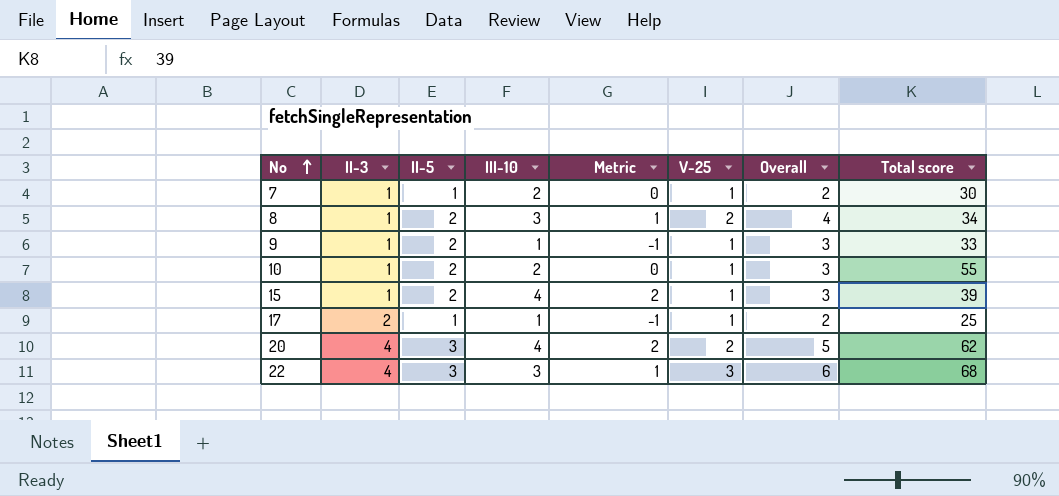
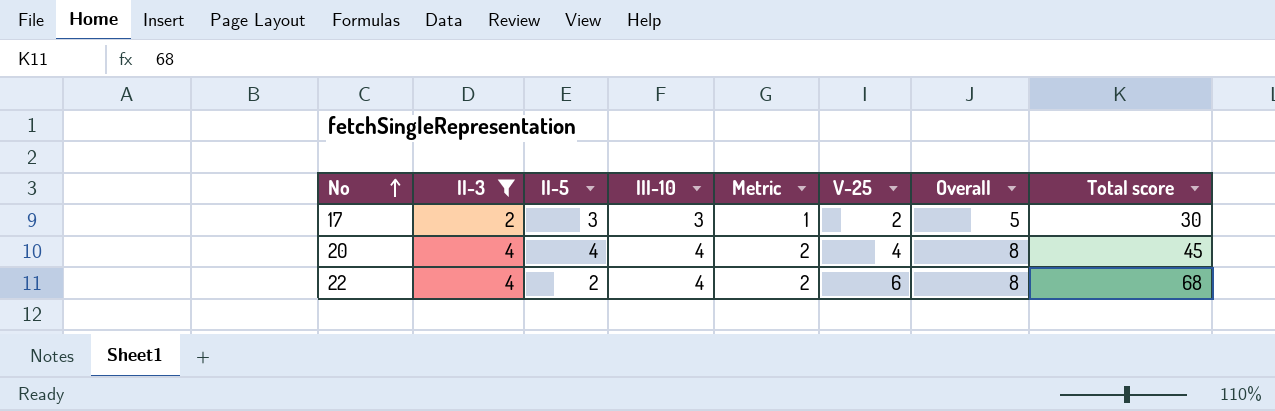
filter: none -> II-3 != 1
17 | II-5: 1 -> 3
17 | III-10: 1 -> 3
17 | Metric: -1 -> 1
17 | V-25: 1 -> 2
17 | Overall: 2 -> 5
17 | Total score: 25 -> 30
20 | II-5: 3 -> 4
20 | V-25: 2 -> 4
20 | Overall: 5 -> 8
20 | Total score: 62 -> 45
22 | II-5: 3 -> 2
22 | III-10: 3 -> 4
22 | Metric: 1 -> 2
22 | V-25: 3 -> 6
22 | Overall: 6 -> 8

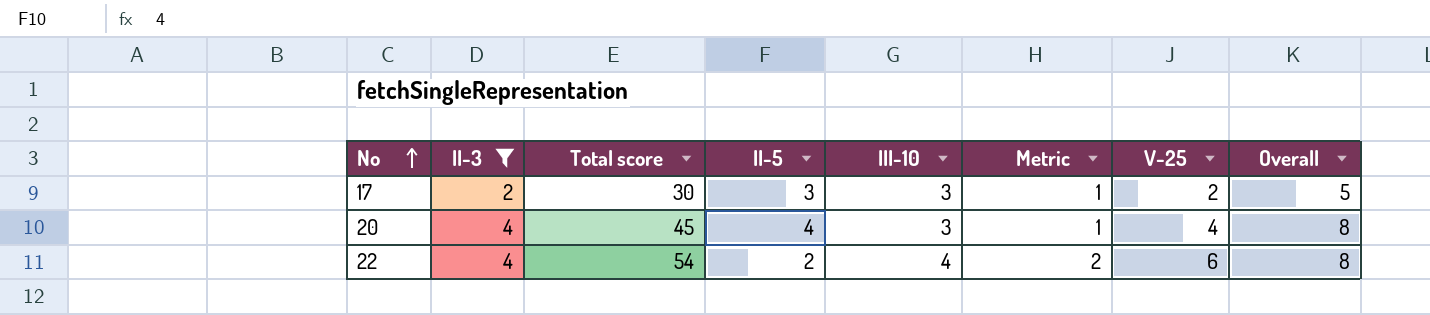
column Total score | position: 8 -> 3
20 | III-10: 4 -> 3
20 | Metric: 2 -> 1
22 | Total score: 68 -> 54

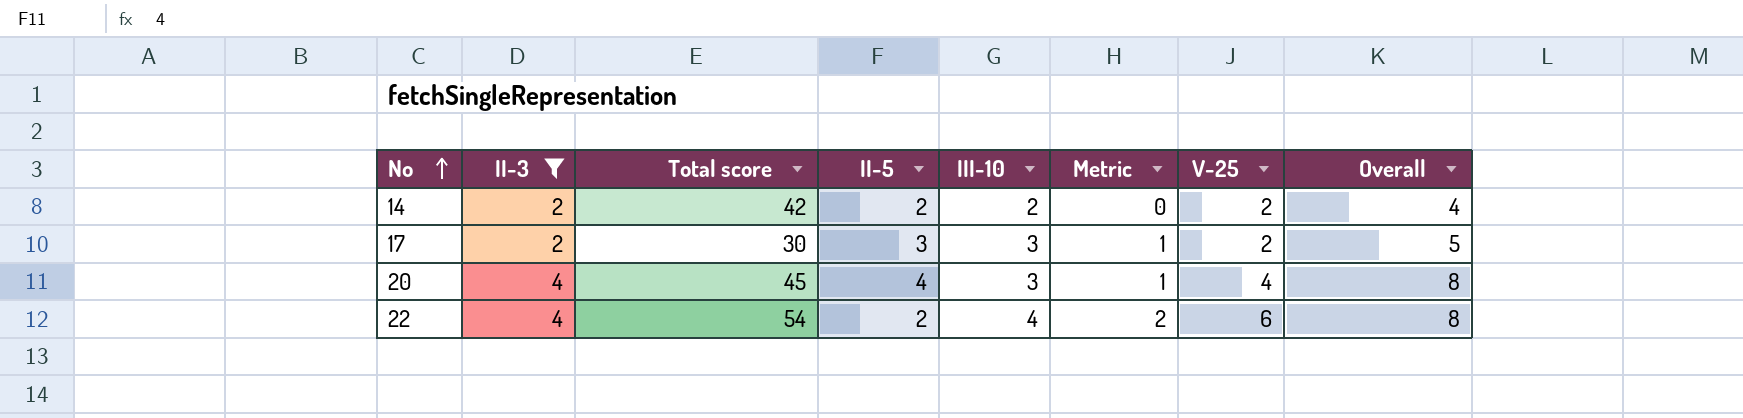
row 14: none -> 2 | 42 | 2 | 2 | 0 | 2 | 4

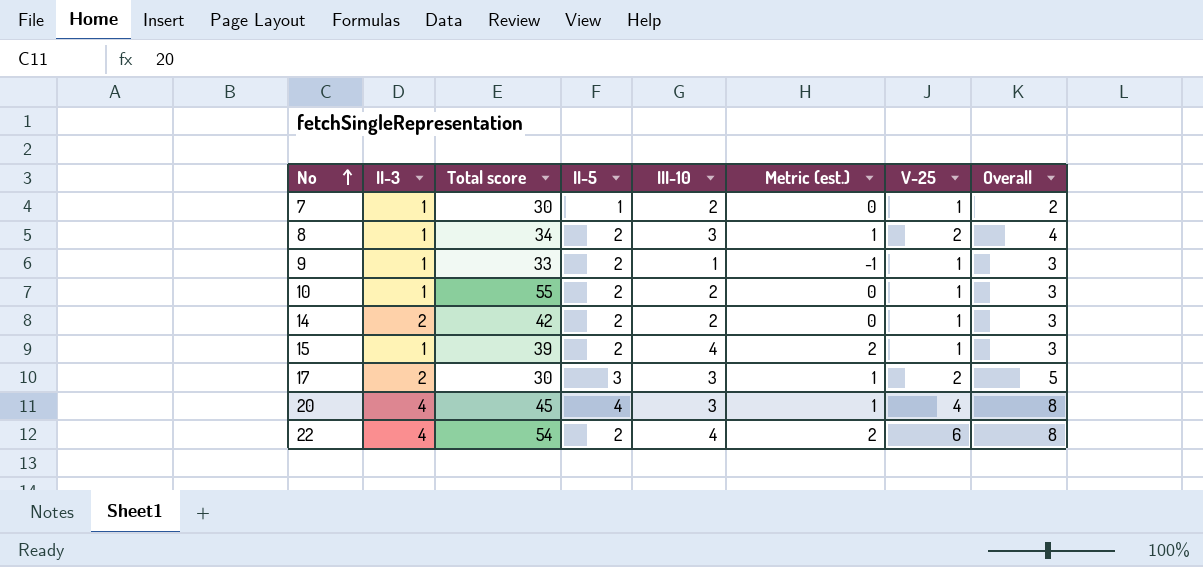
filter: II-3 != 1 -> none
column name: Metric -> Metric (est.)
14 | V-25: 2 -> 1
14 | Overall: 4 -> 3

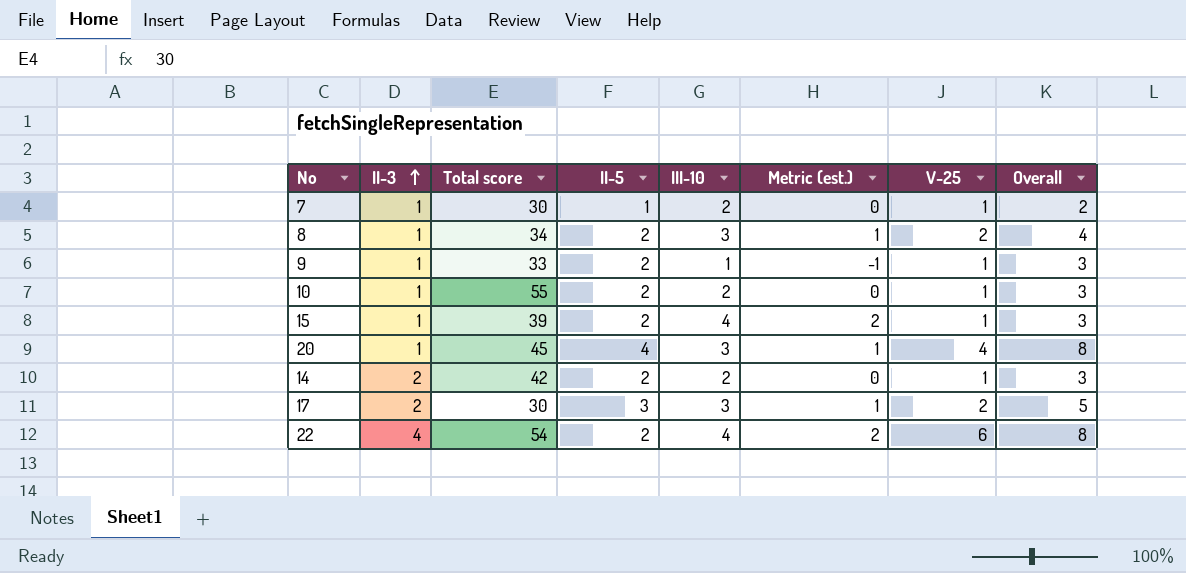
row order: No ascending -> II-3 ascending
20 | II-3: 4 -> 1

